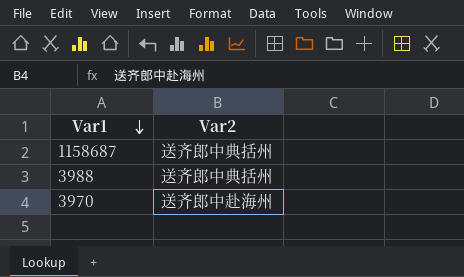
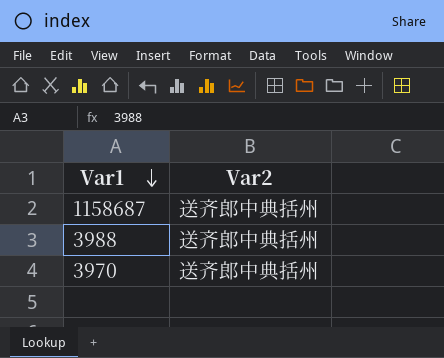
3970 | Var2: 送齐郎中赴海州 -> 送齐郎中典括州

